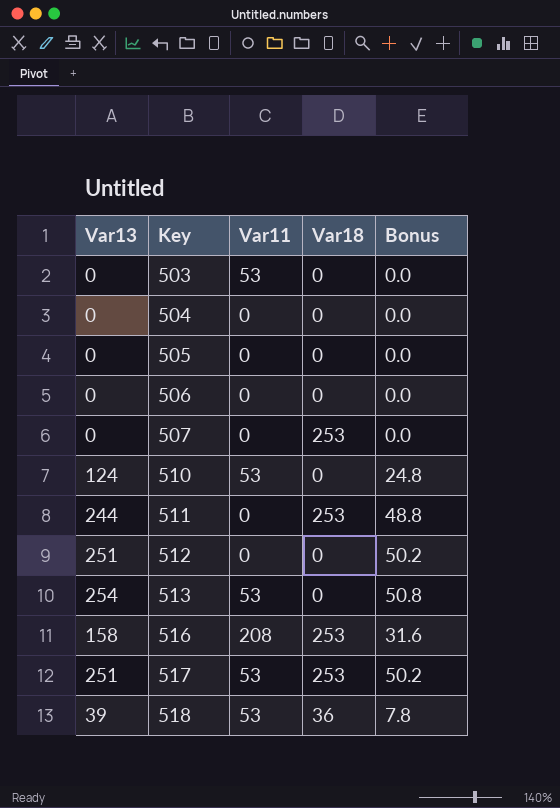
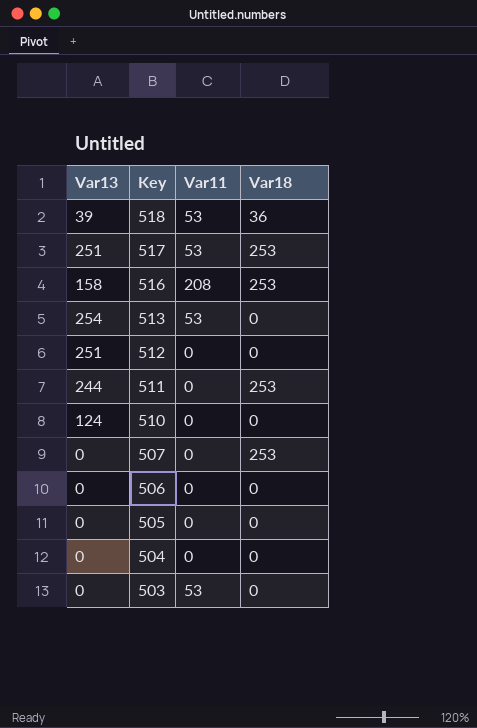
row order: Key ascending -> Key descending
column Bonus | formula: [Var13] * 0.2 -> none
510 | Var11: 53 -> 0

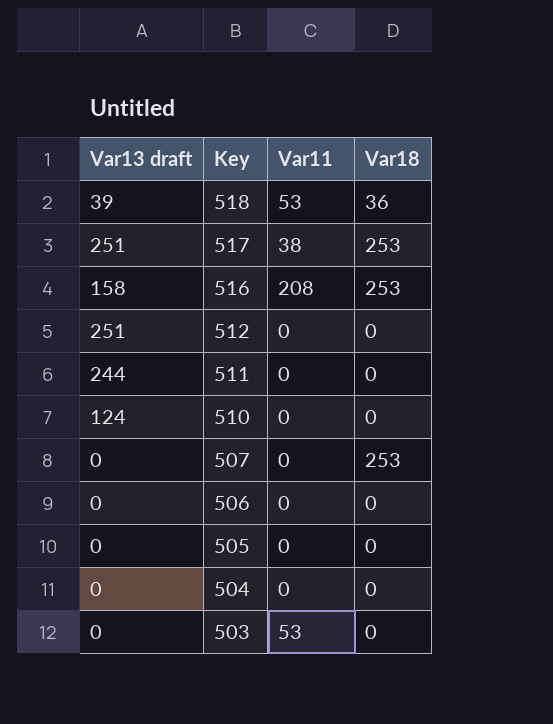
column name: Var13 -> Var13 draft
row 513: 254 | 53 | 0 -> none
517 | Var11: 53 -> 38
511 | Var18: 253 -> 0

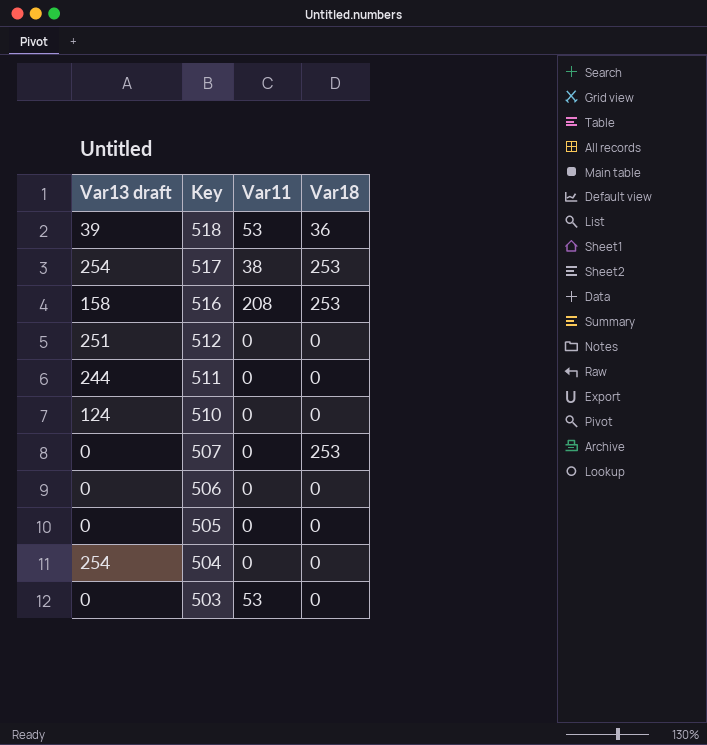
517 | Var13 draft: 251 -> 254
504 | Var13 draft: 0 -> 254

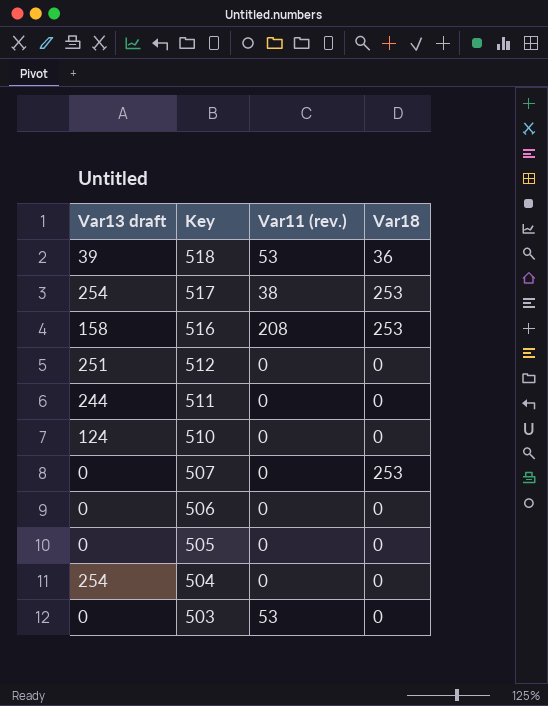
column name: Var11 -> Var11 (rev.)

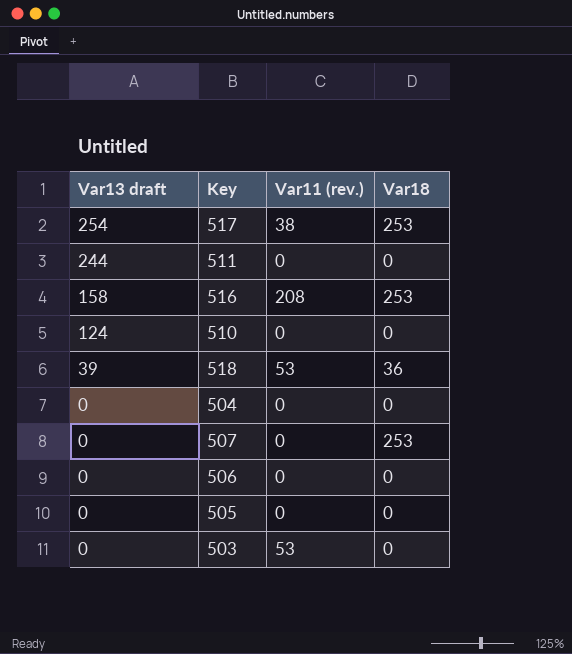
row order: Key descending -> Var13 draft descending
row 512: 251 | 0 | 0 -> none
504 | Var13 draft: 254 -> 0

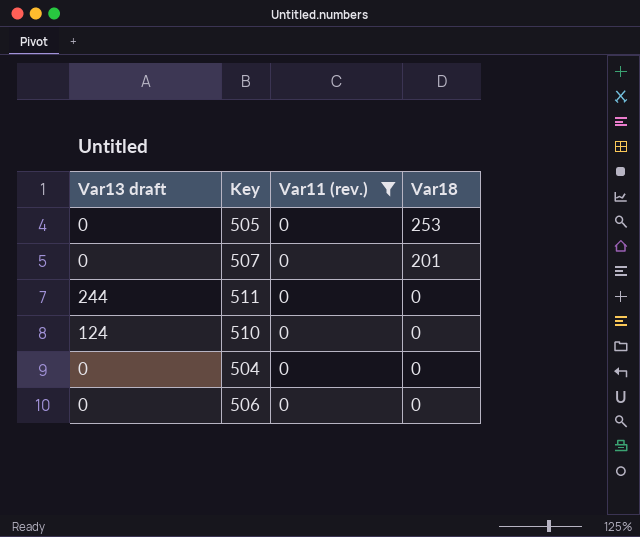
filter: none -> Var11 (rev.) = 0
row order: Var13 draft descending -> Var18 descending
505 | Var18: 0 -> 253
507 | Var18: 253 -> 201

